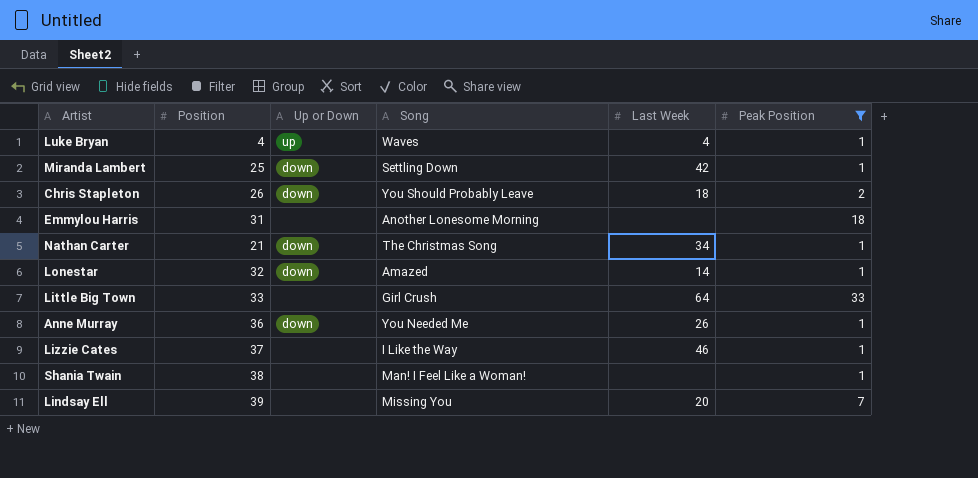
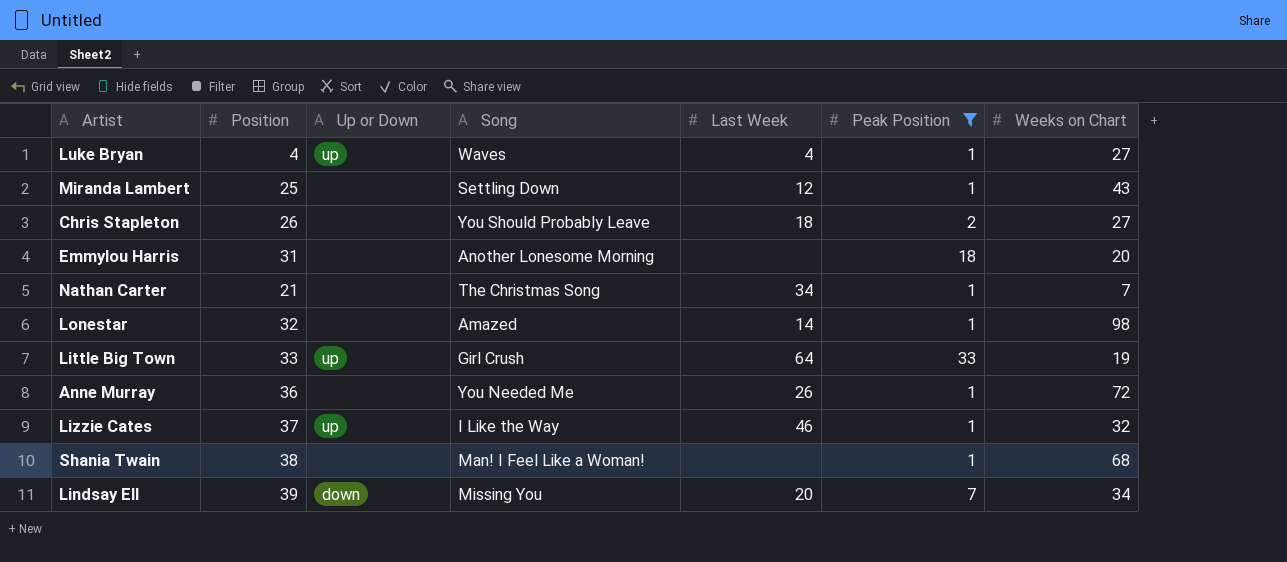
column Weeks on Chart | position: none -> 7
Miranda Lambert | Up or Down: down -> none
Miranda Lambert | Last Week: 42 -> 12
Chris Stapleton | Up or Down: down -> none
Nathan Carter | Up or Down: down -> none
Lonestar | Up or Down: down -> none
Little Big Town | Up or Down: none -> up
Anne Murray | Up or Down: down -> none
Lizzie Cates | Up or Down: none -> up
Lindsay Ell | Up or Down: none -> down

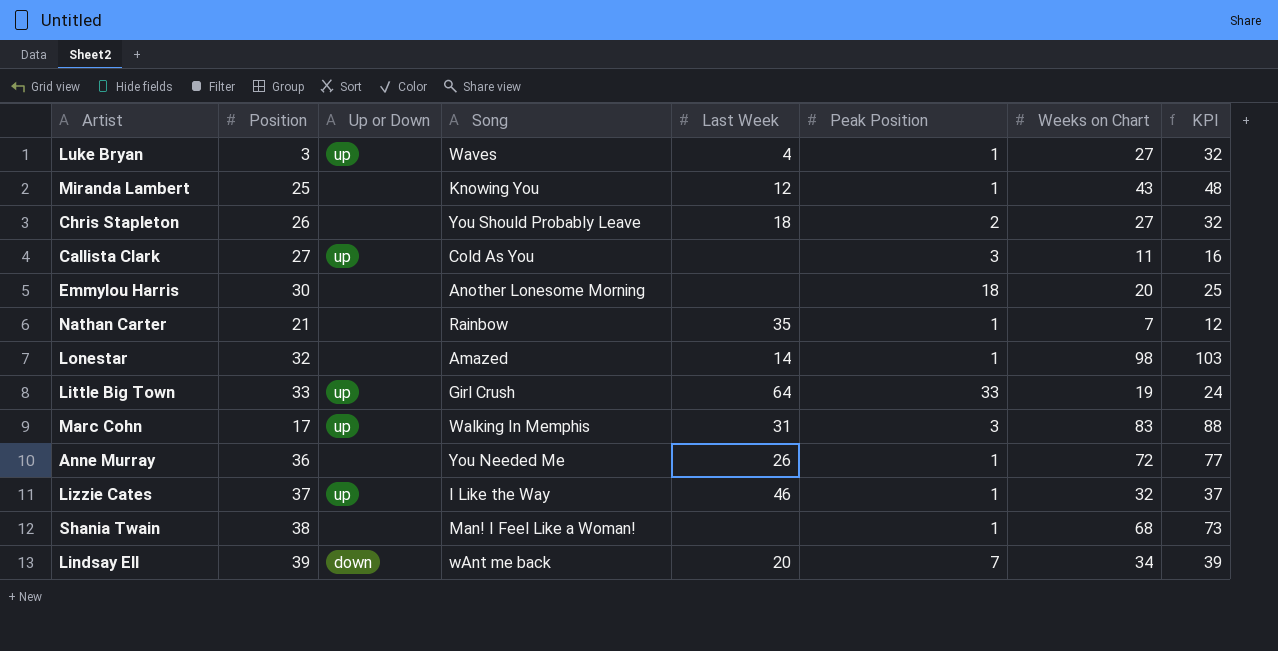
filter: Peak Position != 3 -> none
column KPI | formula: none -> [Weeks on Chart] + 5
Luke Bryan | Position: 4 -> 3
Miranda Lambert | Song: Settling Down -> Knowing You
Emmylou Harris | Position: 31 -> 30
Nathan Carter | Song: The Christmas Song -> Rainbow
Nathan Carter | Last Week: 34 -> 35
Lindsay Ell | Song: Missing You -> wAnt me back

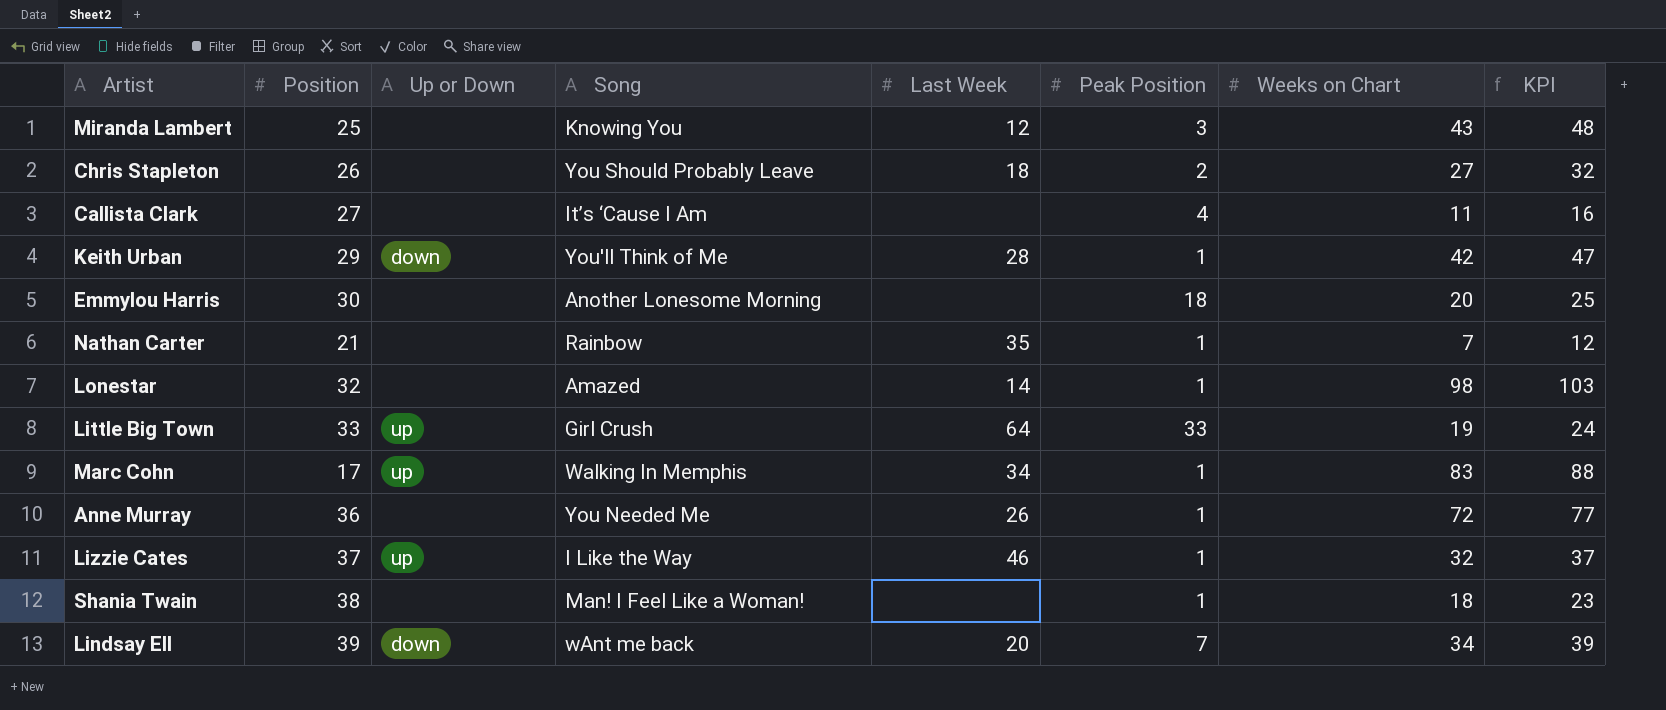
row Luke Bryan: 3 | up | Waves | 4 | 1 | 27 | 32 -> none
Miranda Lambert | Peak Position: 1 -> 3
Callista Clark | Up or Down: up -> none
Callista Clark | Song: Cold As You -> It’s ‘Cause I Am
Callista Clark | Peak Position: 3 -> 4
row Keith Urban: none -> 29 | down | You'll Think of Me | 28 | 1 | 42 | 47
Marc Cohn | Last Week: 31 -> 34
Marc Cohn | Peak Position: 3 -> 1
Shania Twain | Weeks on Chart: 68 -> 18
Shania Twain | KPI: 73 -> 23

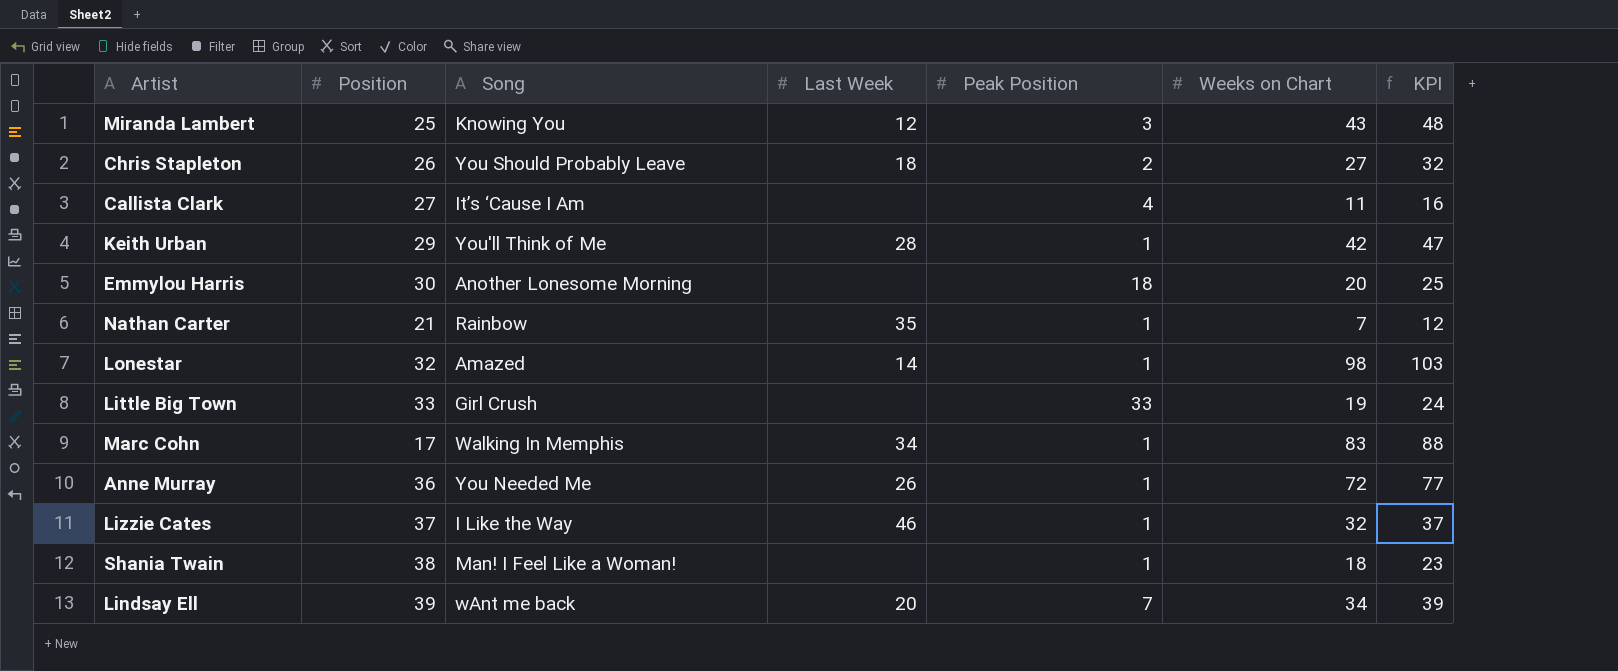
column Up or Down | position: 3 -> none
Little Big Town | Last Week: 64 -> none

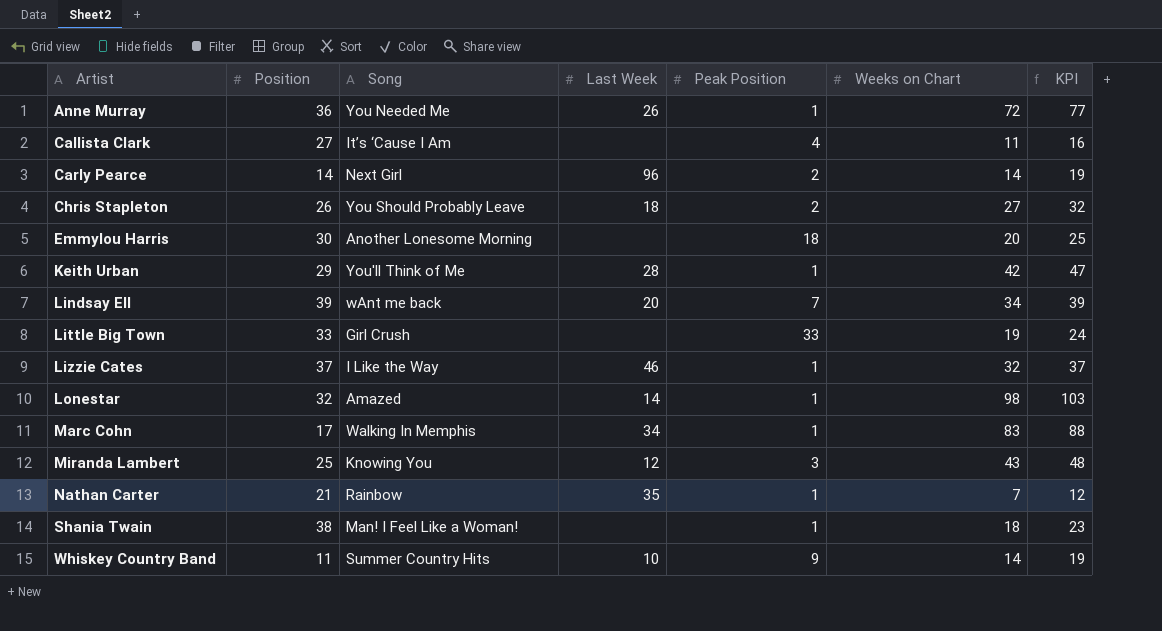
row order: none -> Artist ascending
row Carly Pearce: none -> 14 | Next Girl | 96 | 2 | 14 | 19
row Whiskey Country Band: none -> 11 | Summer Country Hits | 10 | 9 | 14 | 19

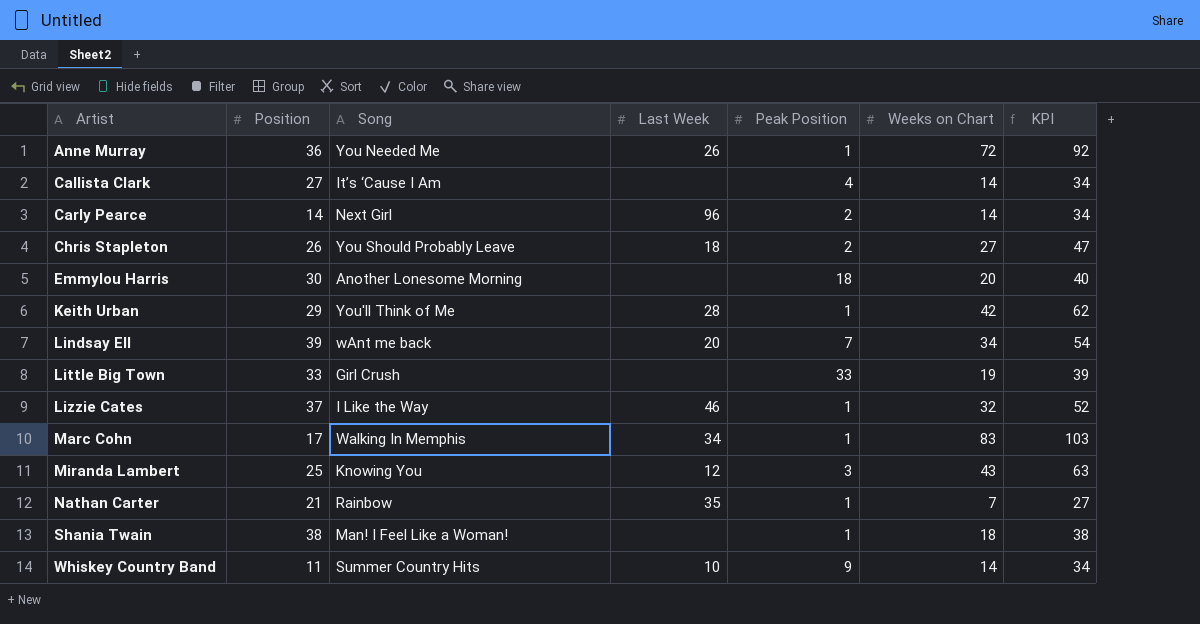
column KPI | formula: [Weeks on Chart] + 5 -> [Weeks on Chart] + 20
row Lonestar: 32 | Amazed | 14 | 1 | 98 | 103 -> none
Callista Clark | Weeks on Chart: 11 -> 14

